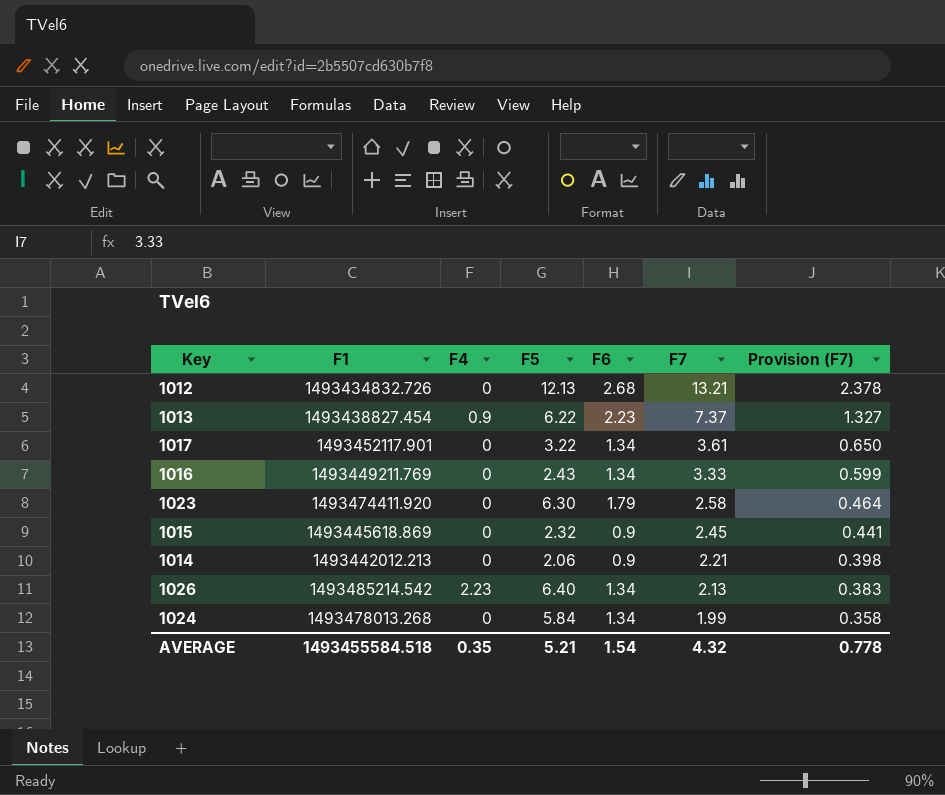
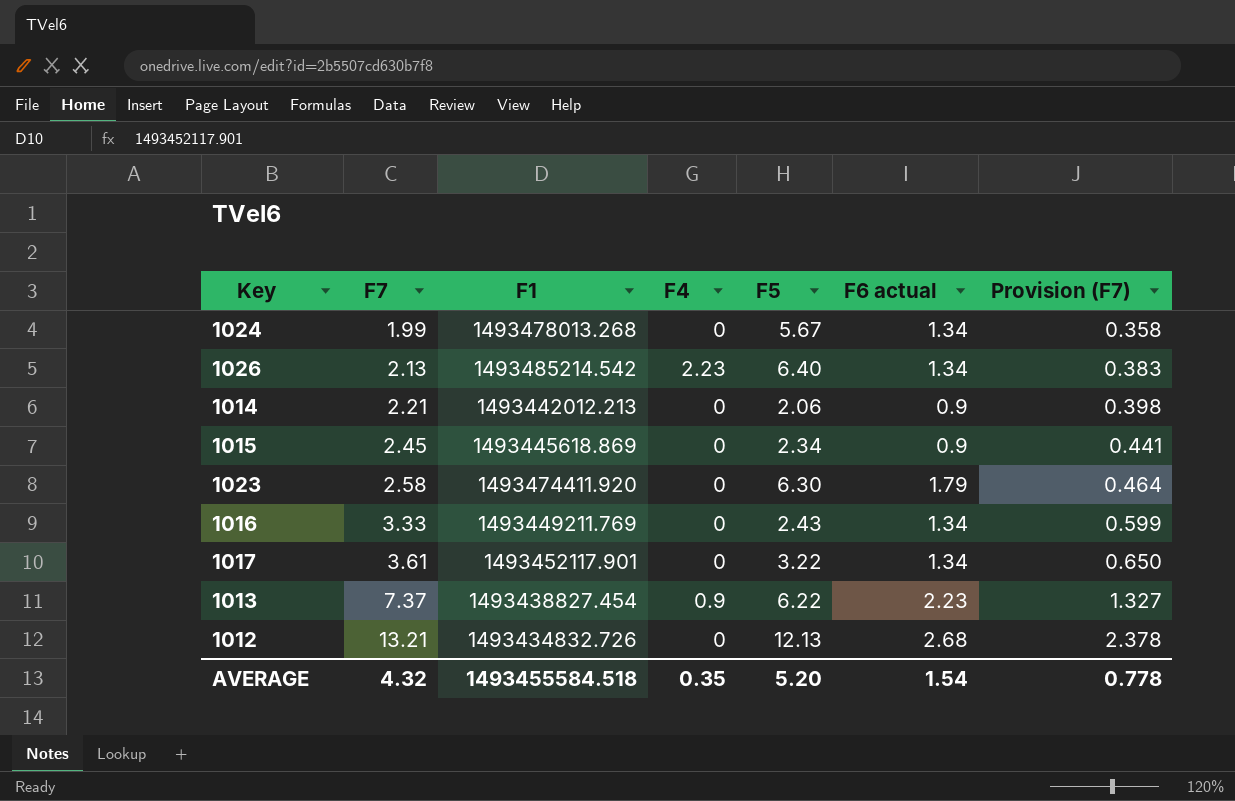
row order: F7 descending -> F7 ascending
column F7 | position: 6 -> 2
column name: F6 -> F6 actual
1024 | F5: 5.84 -> 5.67
1015 | F5: 2.32 -> 2.34
AVERAGE | F5: 5.21 -> 5.20

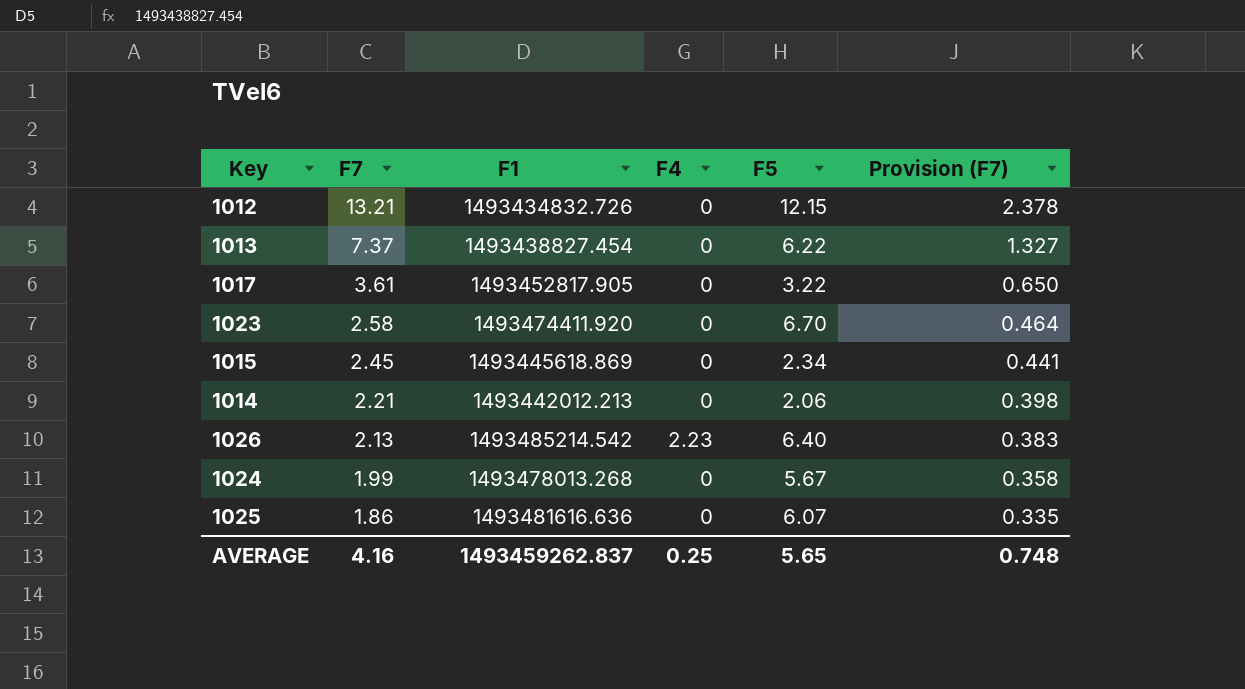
row order: F7 ascending -> F7 descending
column F6 actual | position: 6 -> none
row 1016: 3.33 | 1493449211.769 | 0 | 2.43 | 1.34 | 0.599 -> none
1012 | F5: 12.13 -> 12.15
1013 | F4: 0.9 -> 0
1017 | F1: 1493452117.901 -> 1493452817.905
1023 | F5: 6.30 -> 6.70
row 1025: none -> 1.86 | 1493481616.636 | 0 | 6.07 | 0.335
AVERAGE | F7: 4.32 -> 4.16
AVERAGE | F1: 1493455584.518 -> 1493459262.837
AVERAGE | F4: 0.35 -> 0.25
AVERAGE | F5: 5.20 -> 5.65
AVERAGE | Provision (F7): 0.778 -> 0.748

